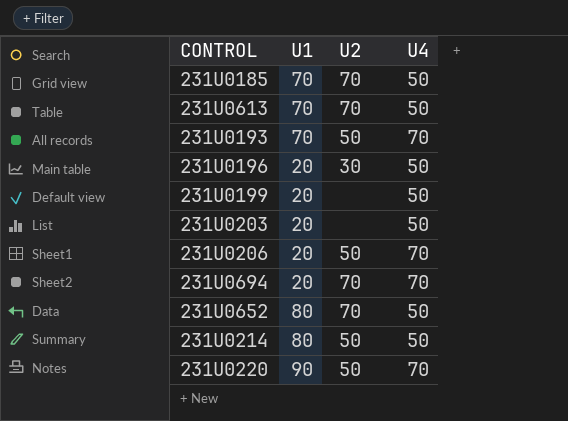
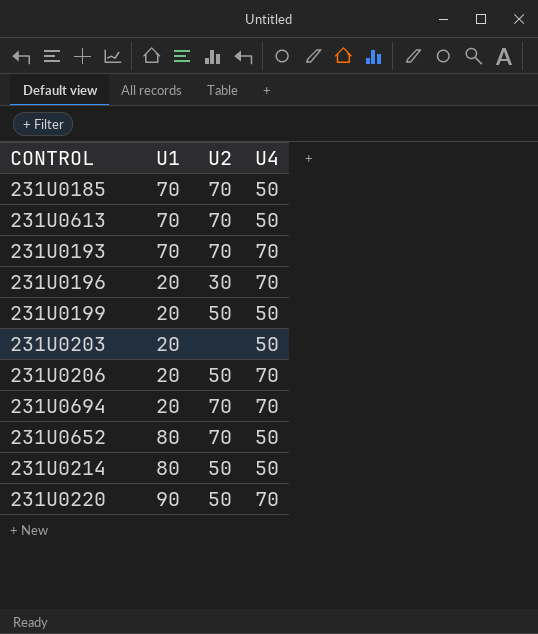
231U0193 | U2: 50 -> 70
231U0196 | U4: 50 -> 70
231U0199 | U2: none -> 50

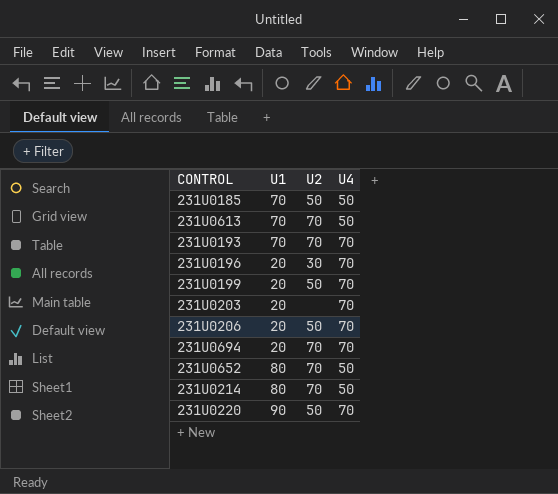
231U0185 | U2: 70 -> 50
231U0199 | U4: 50 -> 70
231U0203 | U4: 50 -> 70
231U0214 | U2: 50 -> 70

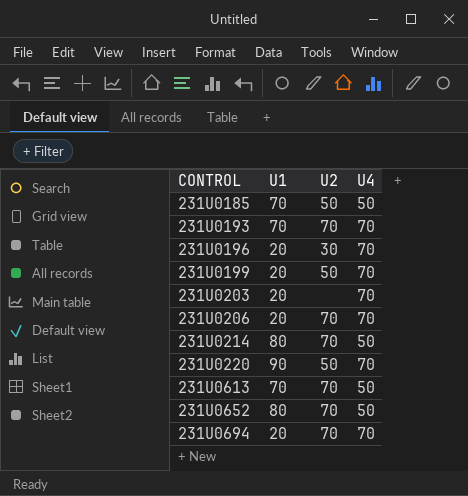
row order: none -> CONTROL ascending
231U0206 | U2: 50 -> 70

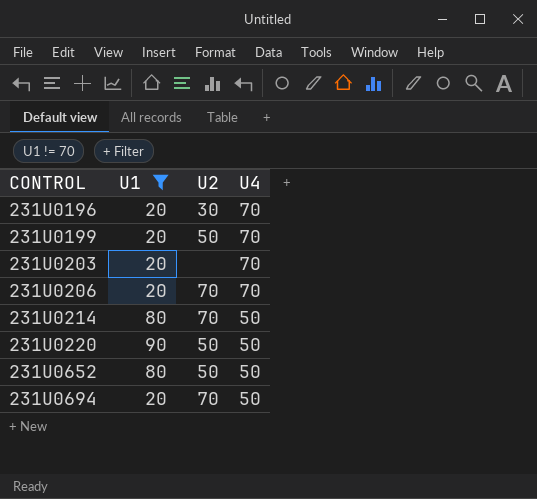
filter: none -> U1 != 70
231U0220 | U4: 70 -> 50
231U0652 | U2: 70 -> 50
231U0694 | U4: 70 -> 50

